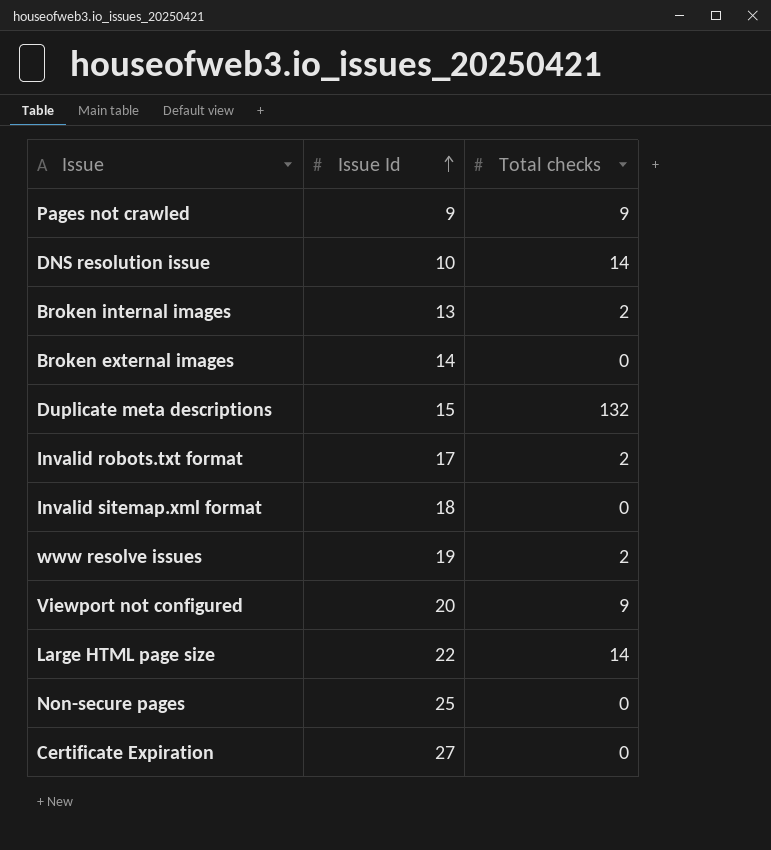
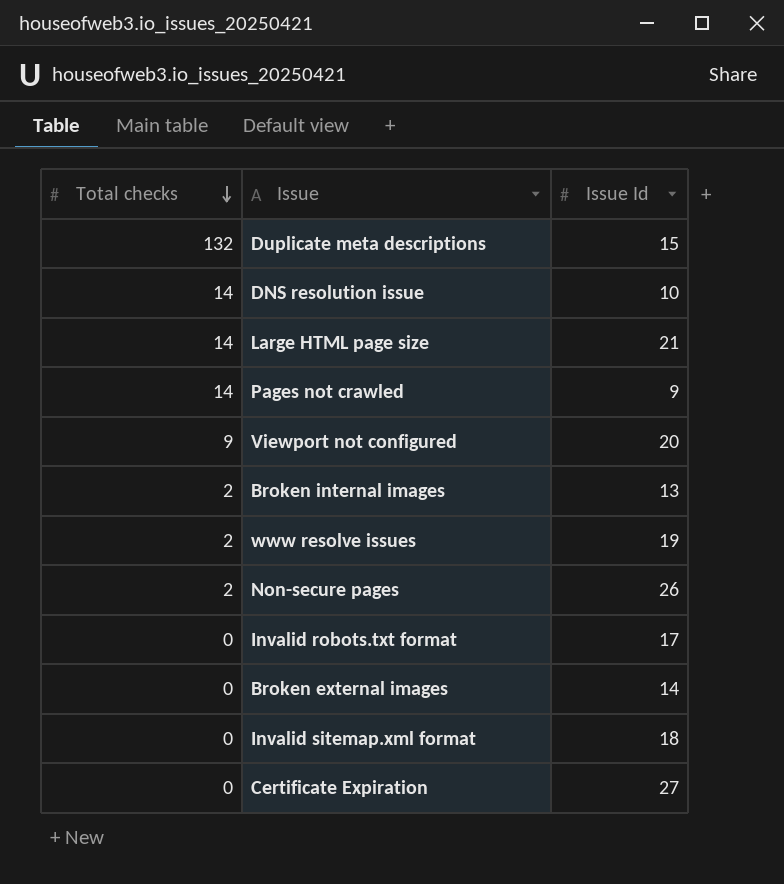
row order: Issue Id ascending -> Total checks descending
column Total checks | position: 3 -> 1
Large HTML page size | Issue Id: 22 -> 21
Pages not crawled | Total checks: 9 -> 14
Non-secure pages | Total checks: 0 -> 2
Non-secure pages | Issue Id: 25 -> 26
Invalid robots.txt format | Total checks: 2 -> 0

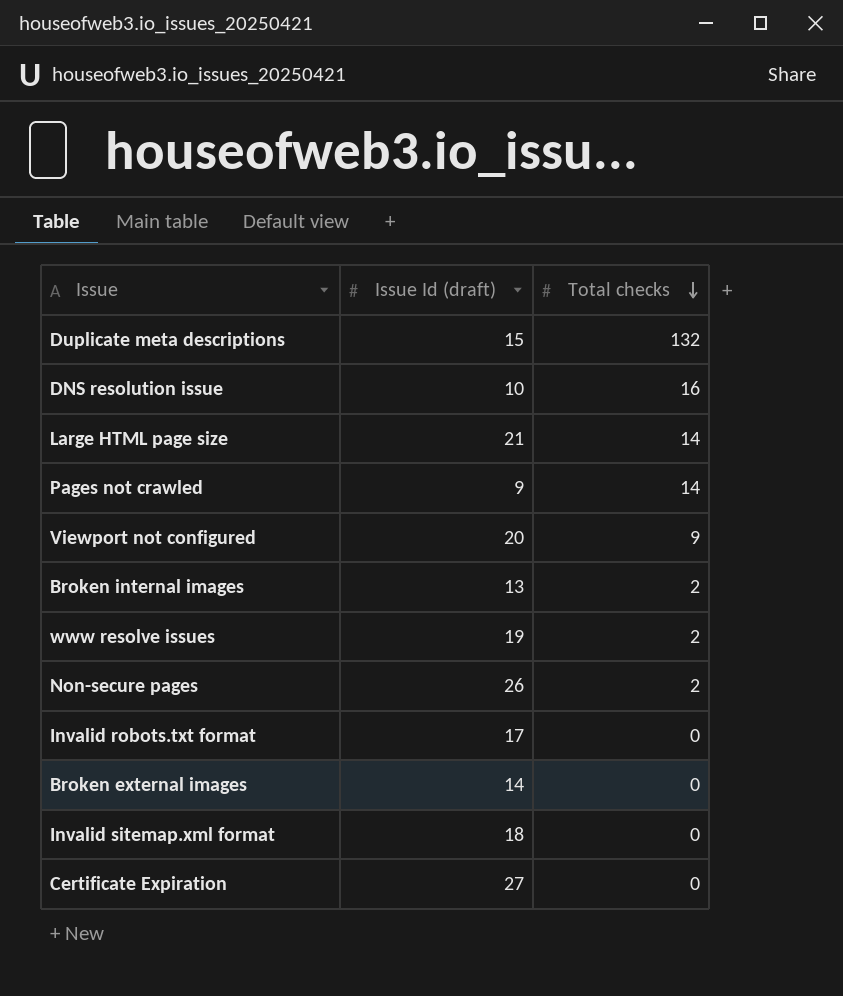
column name: Issue Id -> Issue Id (draft)
column Total checks | position: 1 -> 3
DNS resolution issue | Total checks: 14 -> 16

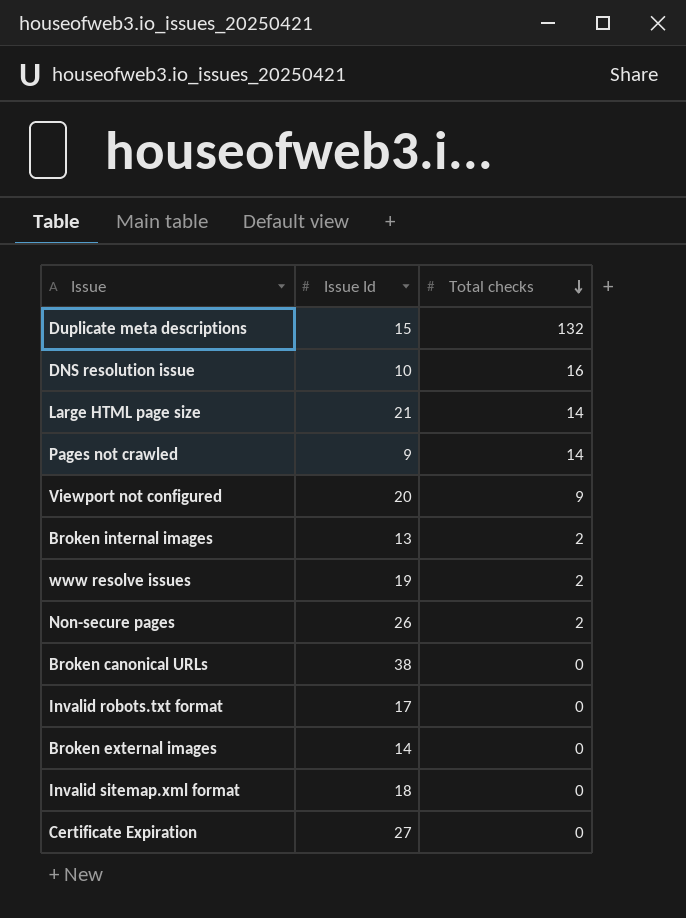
column name: Issue Id (draft) -> Issue Id
row Broken canonical URLs: none -> 38 | 0

